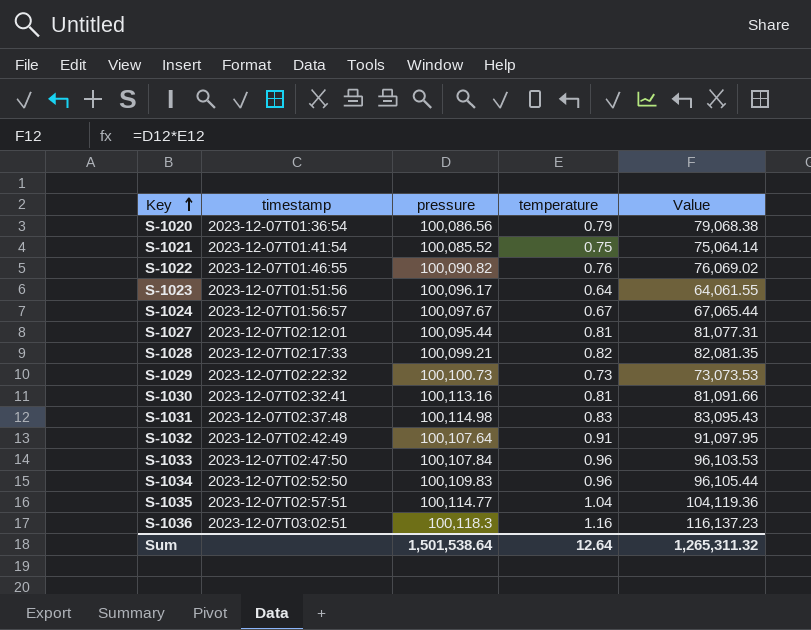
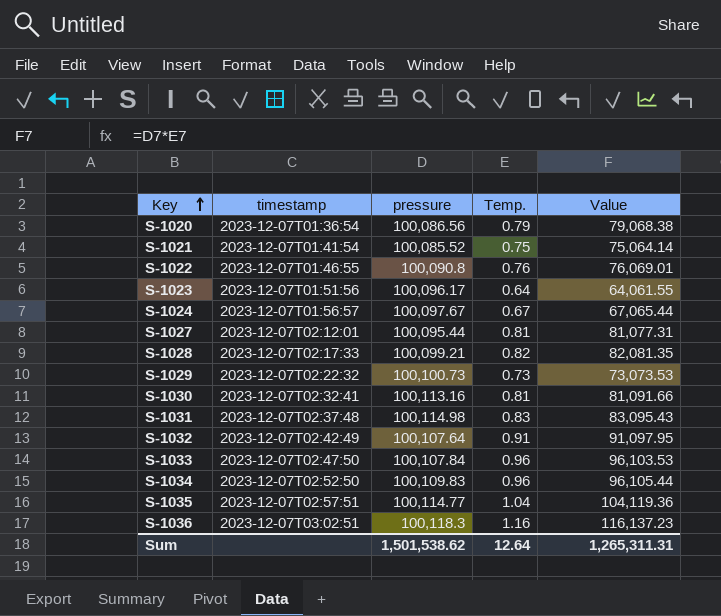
column name: temperature -> Temp.
S-1022 | pressure: 100,090.82 -> 100,090.8
S-1022 | Value: 76,069.02 -> 76,069.01
Sum | pressure: 1,501,538.64 -> 1,501,538.62
Sum | Value: 1,265,311.32 -> 1,265,311.31

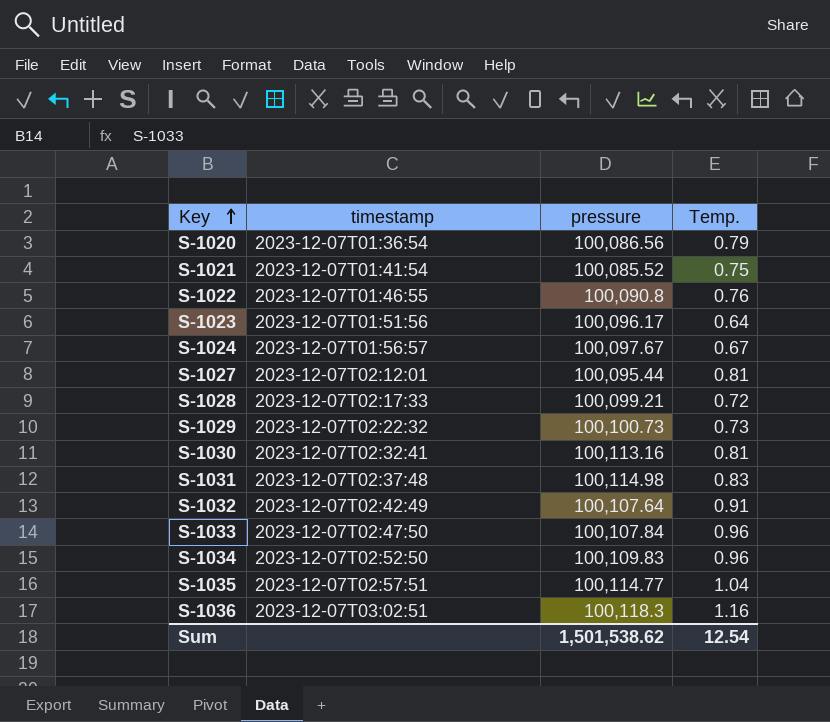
column Value | formula: [pressure] * [Temp.] -> none
S-1028 | Temp.: 0.82 -> 0.72
Sum | Temp.: 12.64 -> 12.54

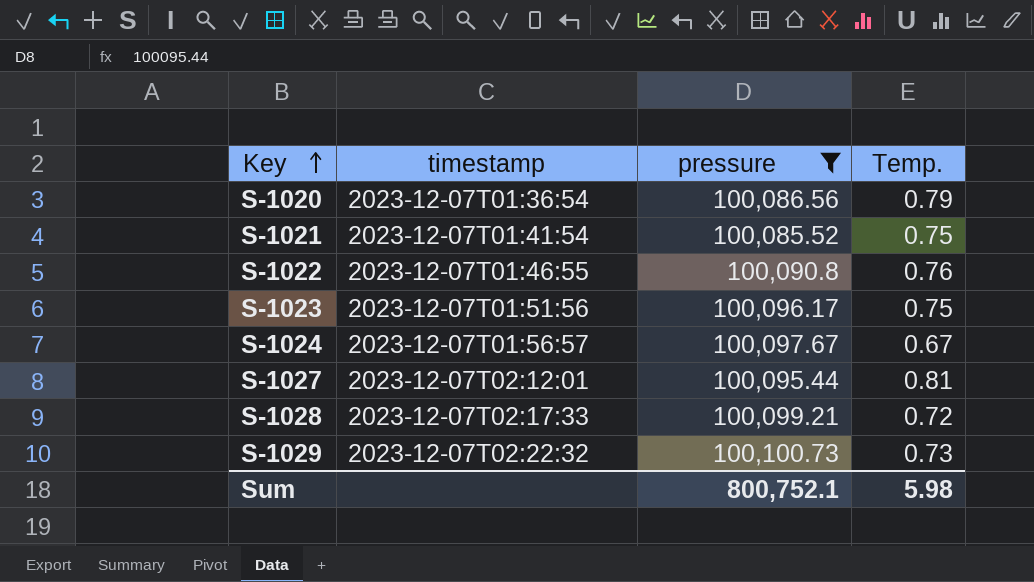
filter: none -> pressure <= 100,100.73
S-1023 | Temp.: 0.64 -> 0.75
Sum | pressure: 1,501,538.62 -> 800,752.1
Sum | Temp.: 12.54 -> 5.98

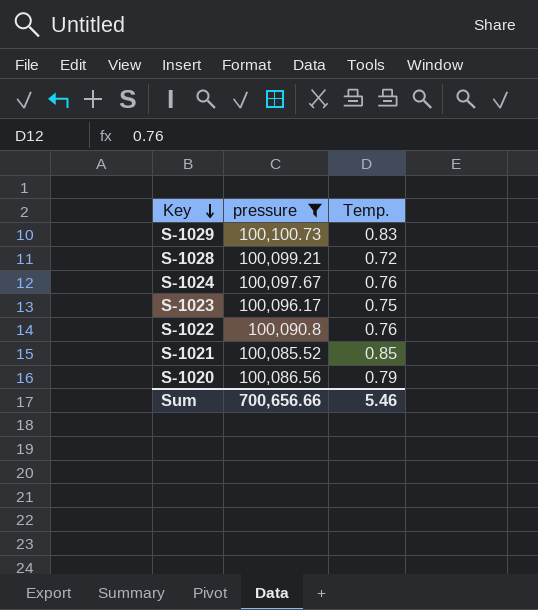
row order: Key ascending -> Key descending
column timestamp | position: 2 -> none
row S-1027: 2023-12-07T02:12:01 | 100,095.44 | 0.81 -> none
S-1029 | Temp.: 0.73 -> 0.83
S-1024 | Temp.: 0.67 -> 0.76
S-1021 | Temp.: 0.75 -> 0.85
Sum | pressure: 800,752.1 -> 700,656.66
Sum | Temp.: 5.98 -> 5.46

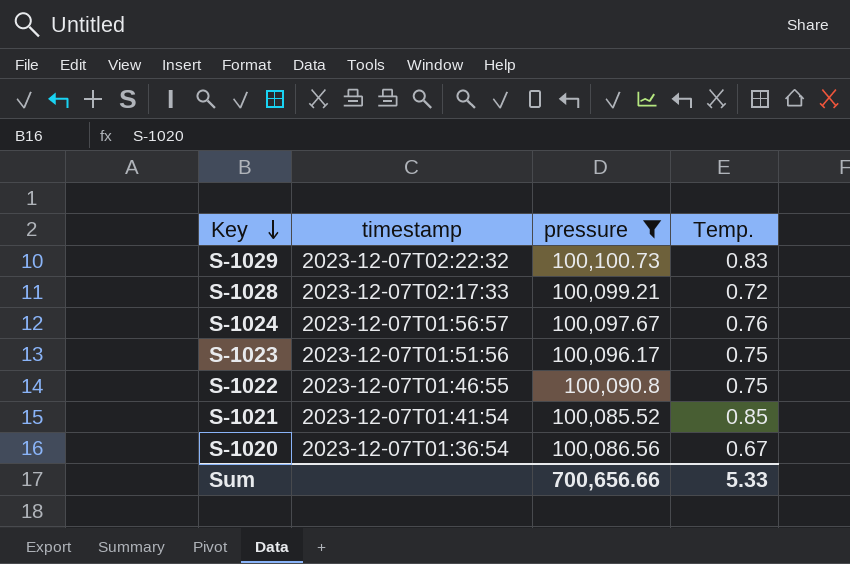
column timestamp | position: none -> 2
S-1022 | Temp.: 0.76 -> 0.75
S-1020 | Temp.: 0.79 -> 0.67
Sum | Temp.: 5.46 -> 5.33

